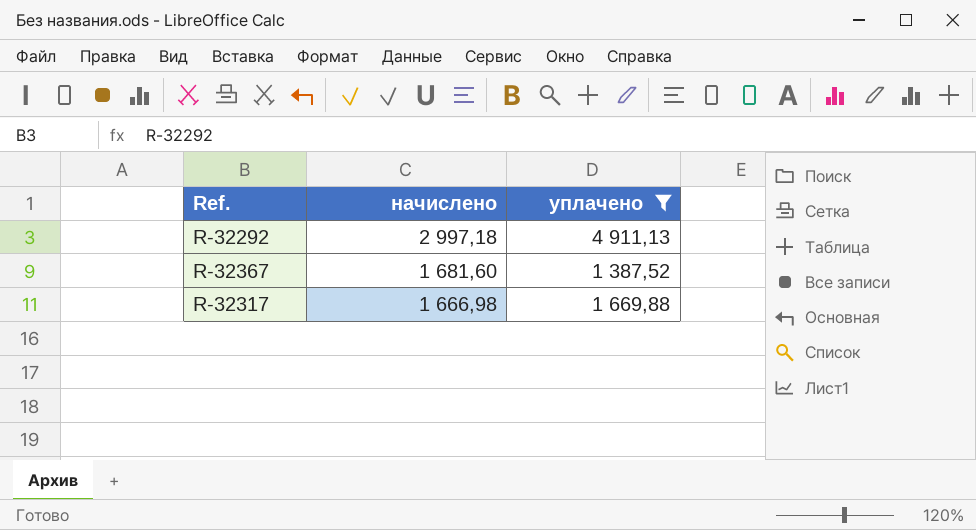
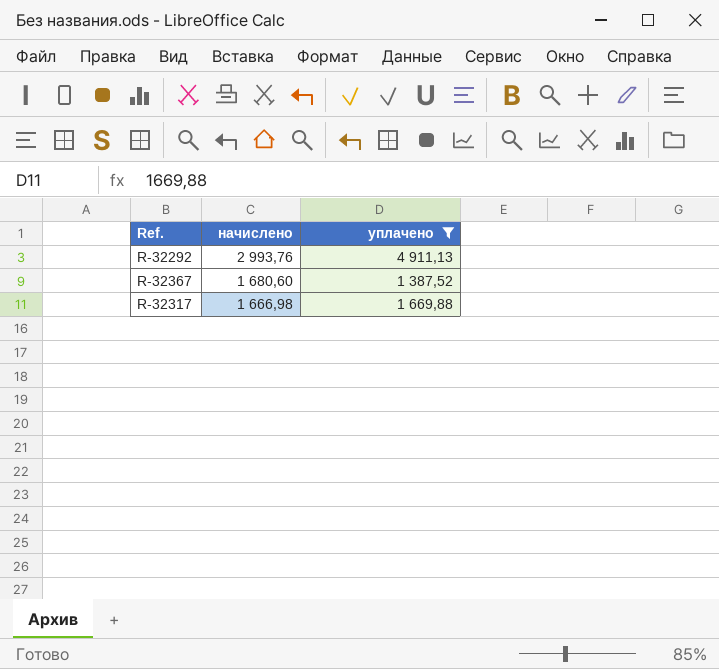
R-32292 | начислено: 2 997,18 -> 2 993,76
R-32367 | начислено: 1 681,60 -> 1 680,60

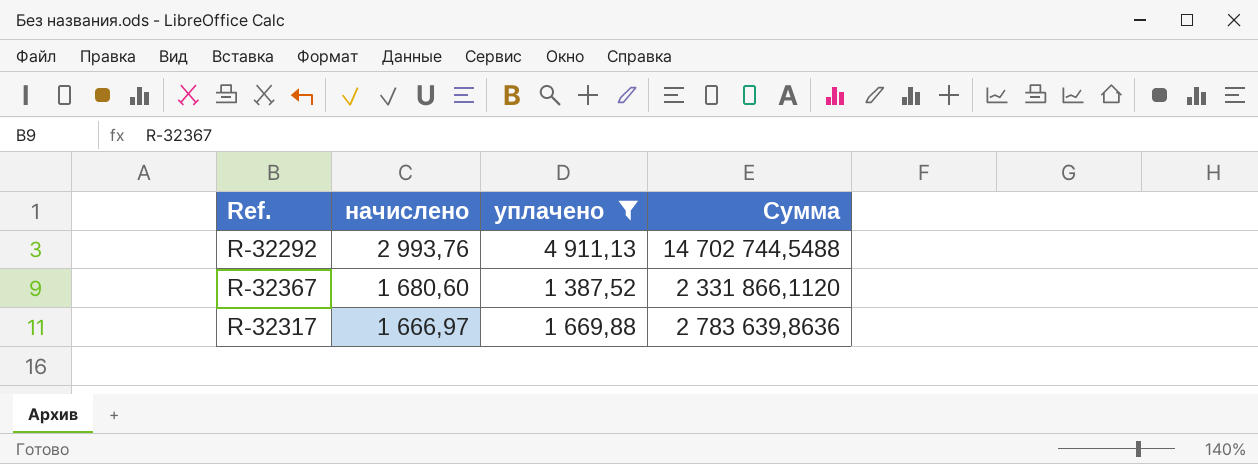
column Сумма | formula: none -> [начислено] * [уплачено]
R-32317 | начислено: 1 666,98 -> 1 666,97

